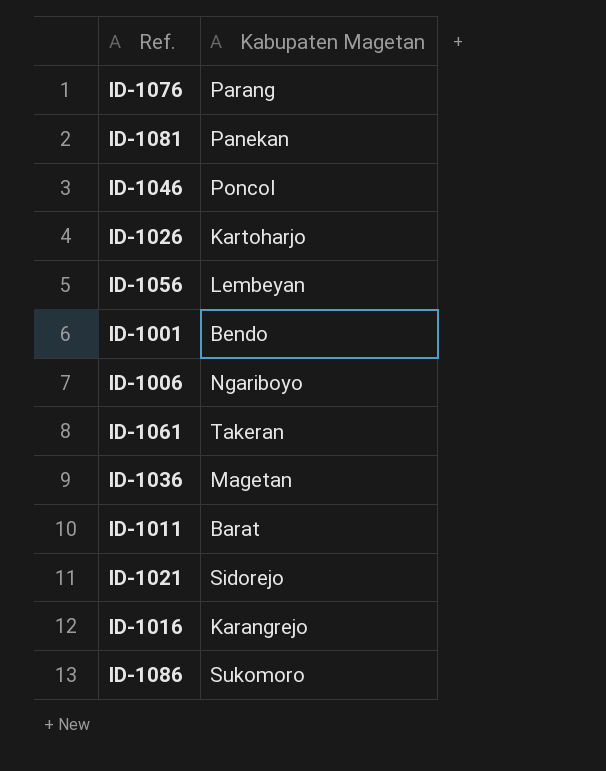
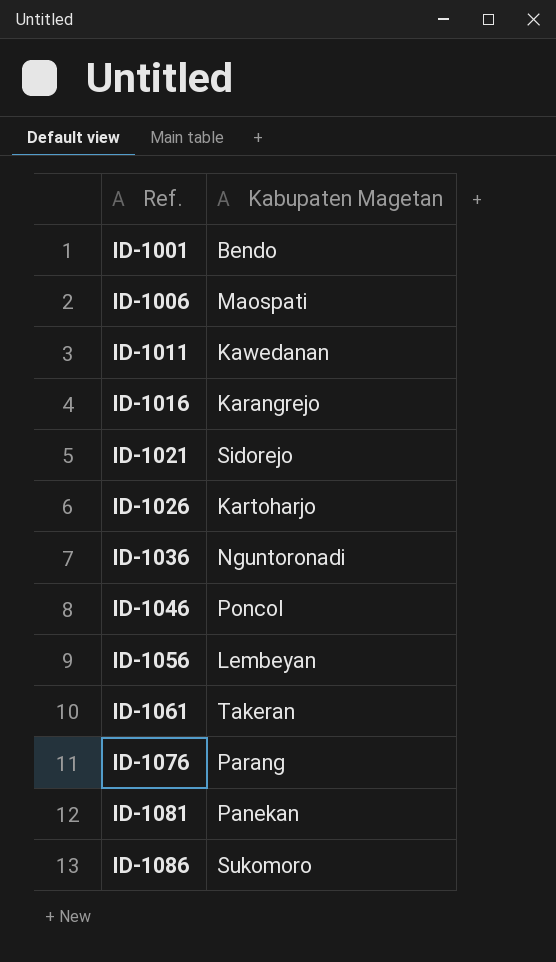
row order: none -> Ref. ascending
ID-1006 | Kabupaten Magetan: Ngariboyo -> Maospati
ID-1011 | Kabupaten Magetan: Barat -> Kawedanan
ID-1036 | Kabupaten Magetan: Magetan -> Nguntoronadi

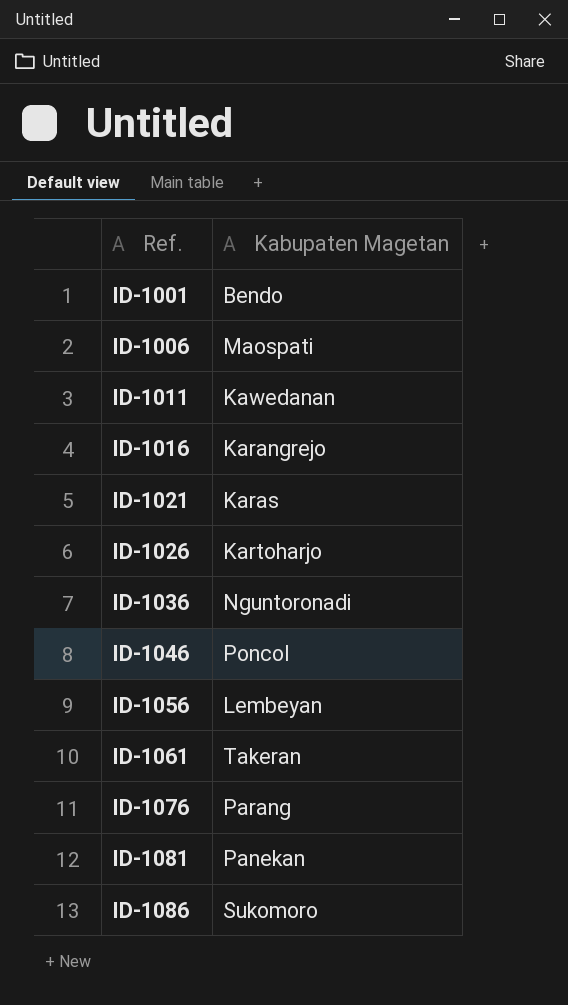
ID-1021 | Kabupaten Magetan: Sidorejo -> Karas

